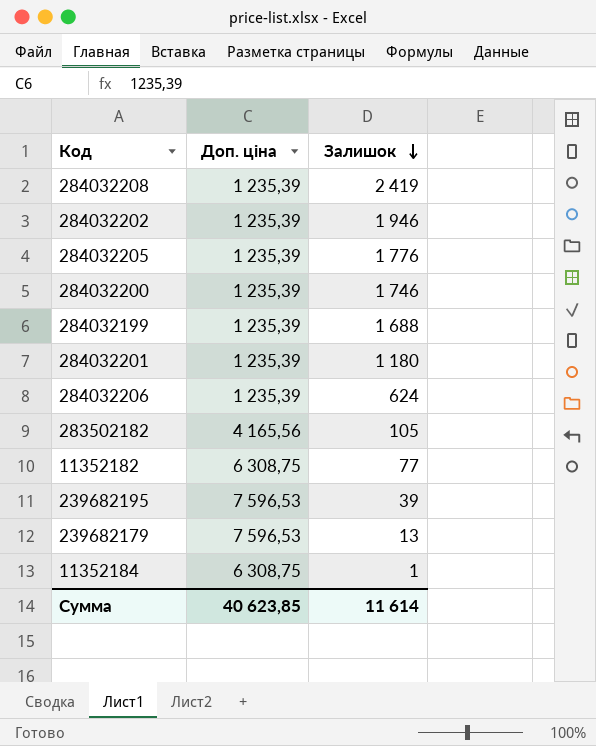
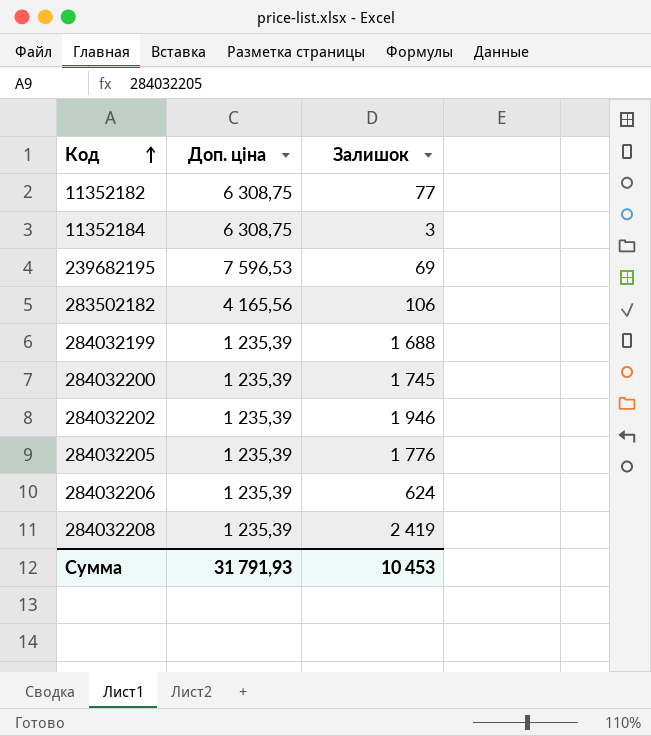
row order: Залишок descending -> Код ascending
row 284032201: 1 235,39 | 1 180 -> none
row 239682179: 7 596,53 | 13 -> none
11352184 | Залишок: 1 -> 3
239682195 | Залишок: 39 -> 69
283502182 | Залишок: 105 -> 106
284032200 | Залишок: 1 746 -> 1 745
Сумма | Доп. ціна: 40 623,85 -> 31 791,93
Сумма | Залишок: 11 614 -> 10 453

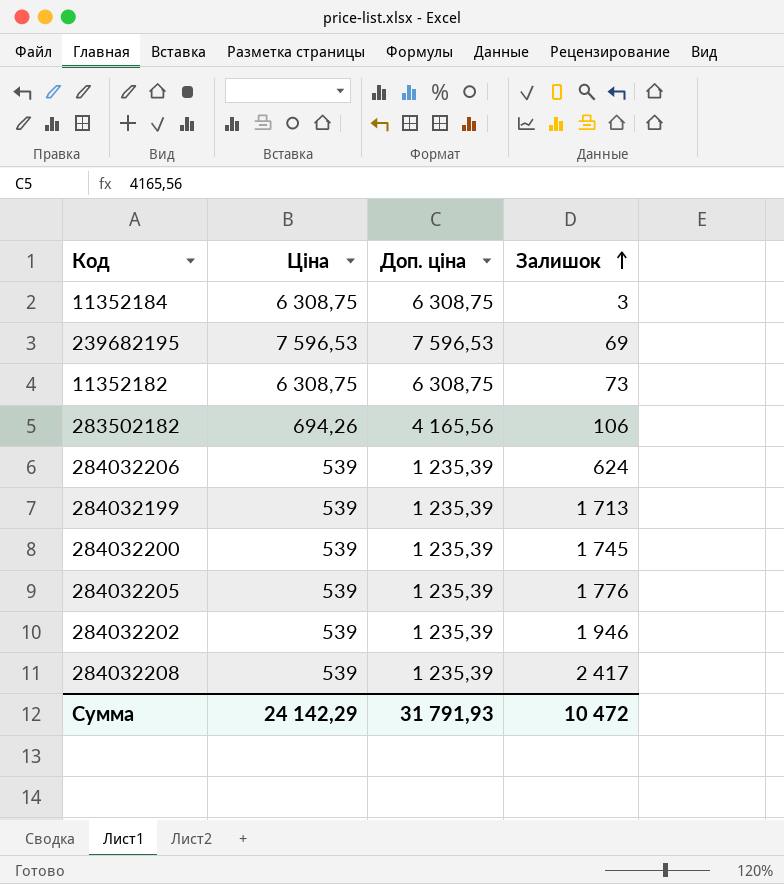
row order: Код ascending -> Залишок ascending
column Ціна | position: none -> 2
11352182 | Залишок: 77 -> 73
284032199 | Залишок: 1 688 -> 1 713
284032208 | Залишок: 2 419 -> 2 417
Сумма | Залишок: 10 453 -> 10 472

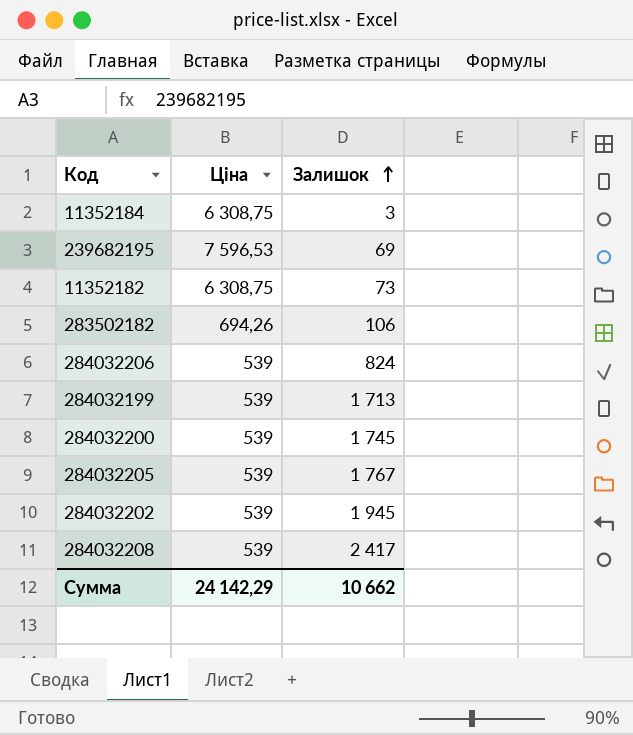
column Доп. ціна | position: 3 -> none
284032206 | Залишок: 624 -> 824
284032205 | Залишок: 1 776 -> 1 767
284032202 | Залишок: 1 946 -> 1 945
Сумма | Залишок: 10 472 -> 10 662

